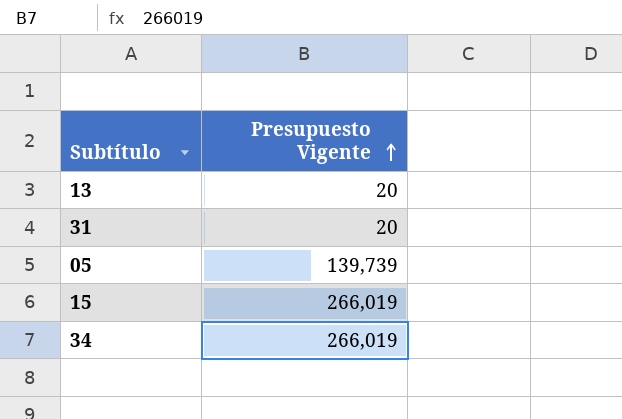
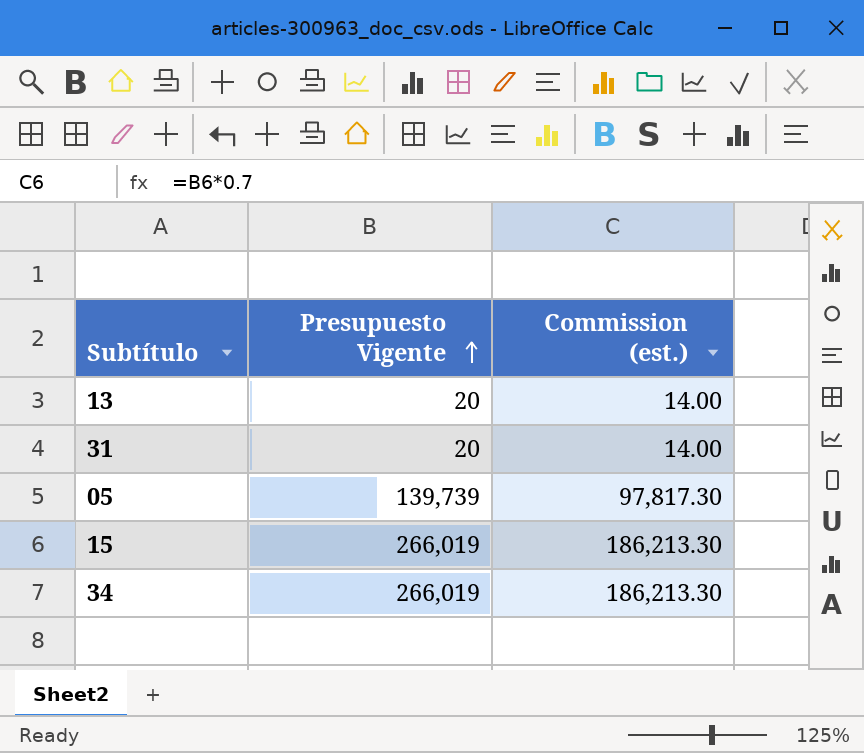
column Commission (est.) | formula: none -> [Presupuesto Vigente] * 0.7

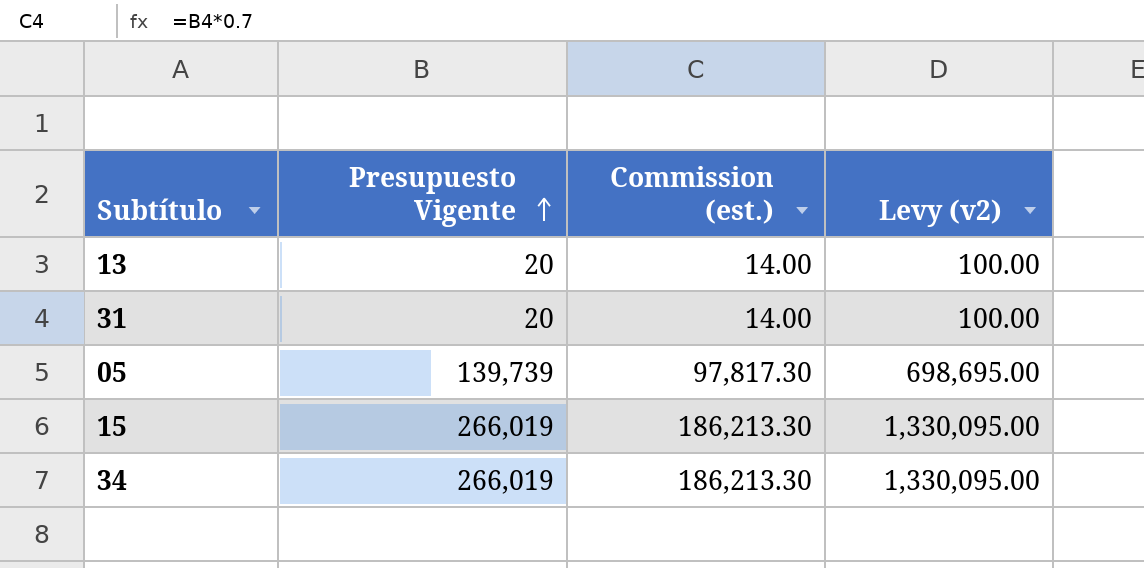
column Levy (v2) | formula: none -> [Presupuesto Vigente] * 5

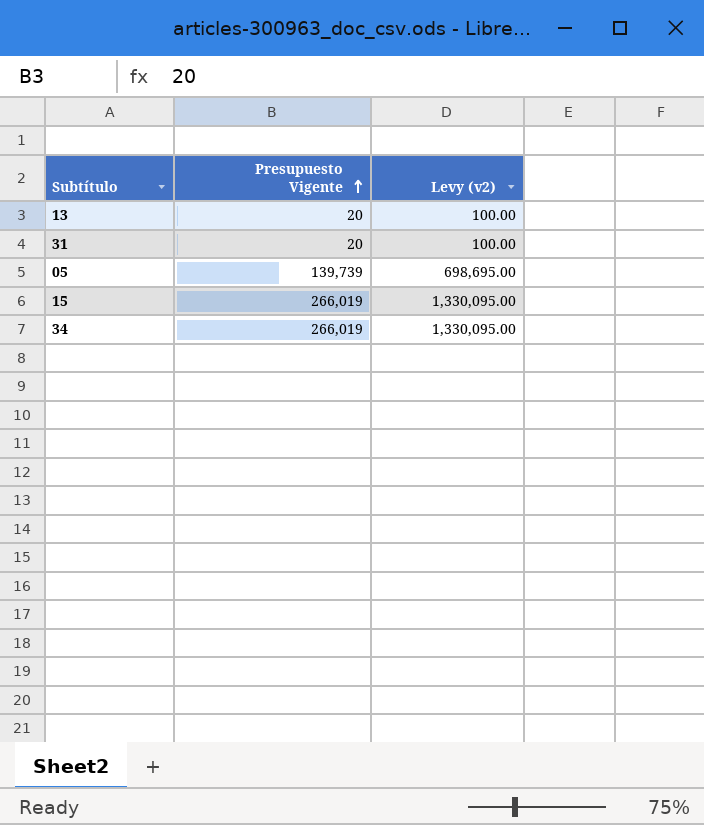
column Commission (est.) | formula: [Presupuesto Vigente] * 0.7 -> none

